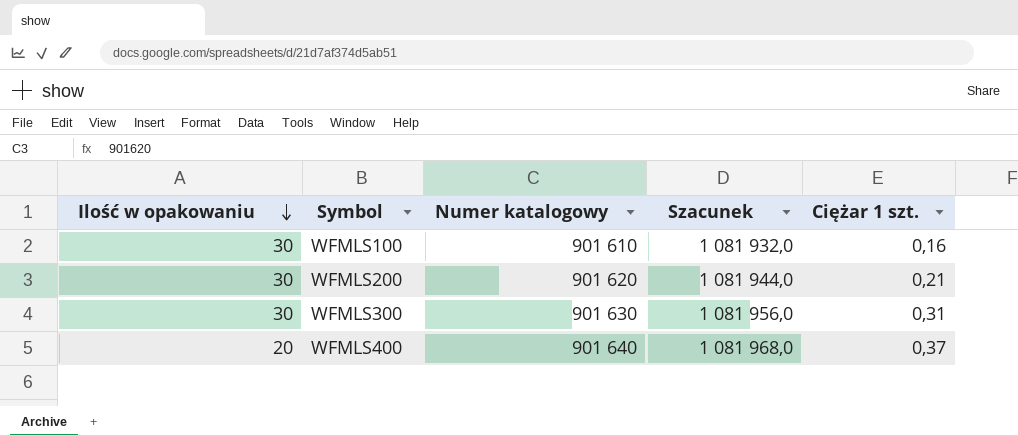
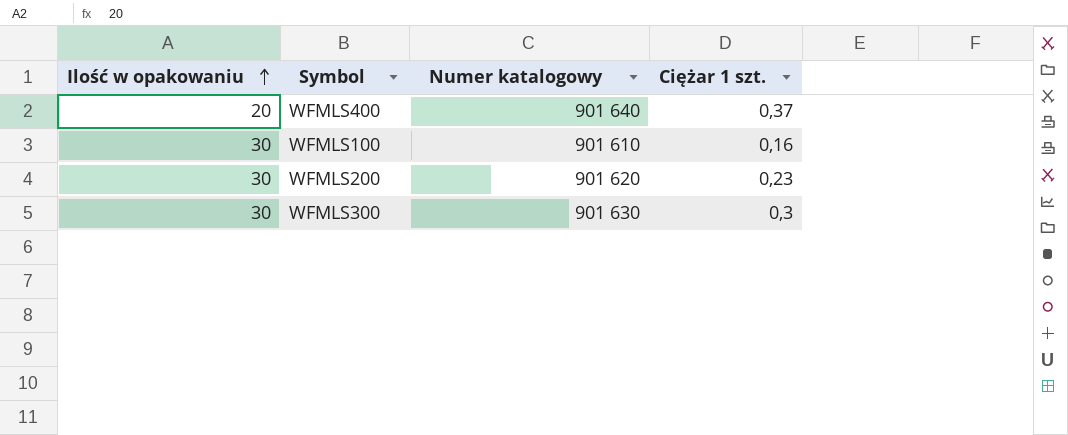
row order: Ilość w opakowaniu descending -> Ilość w opakowaniu ascending
column Szacunek | formula: [Numer katalogowy] * 1,2 -> none
WFMLS200 | Ciężar 1 szt.: 0,21 -> 0,23
WFMLS300 | Ciężar 1 szt.: 0,31 -> 0,3

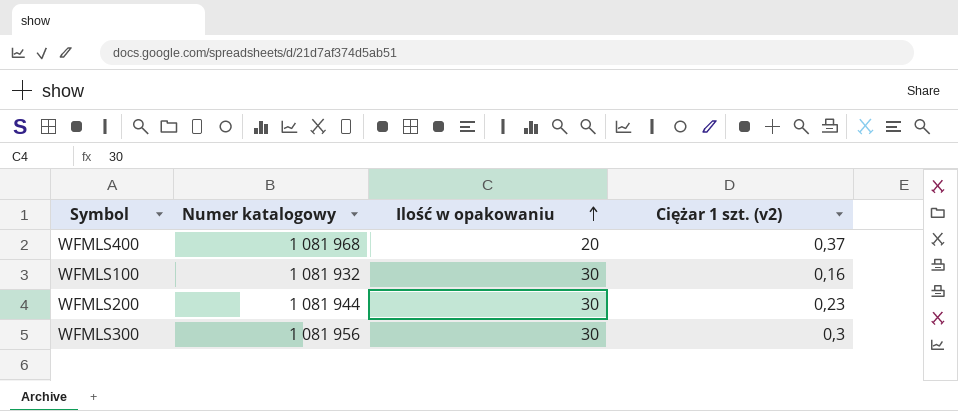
column Ilość w opakowaniu | position: 1 -> 3
column name: Ciężar 1 szt. -> Ciężar 1 szt. (v2)
WFMLS400 | Numer katalogowy: 901 640 -> 1 081 968
WFMLS100 | Numer katalogowy: 901 610 -> 1 081 932
WFMLS200 | Numer katalogowy: 901 620 -> 1 081 944
WFMLS300 | Numer katalogowy: 901 630 -> 1 081 956

